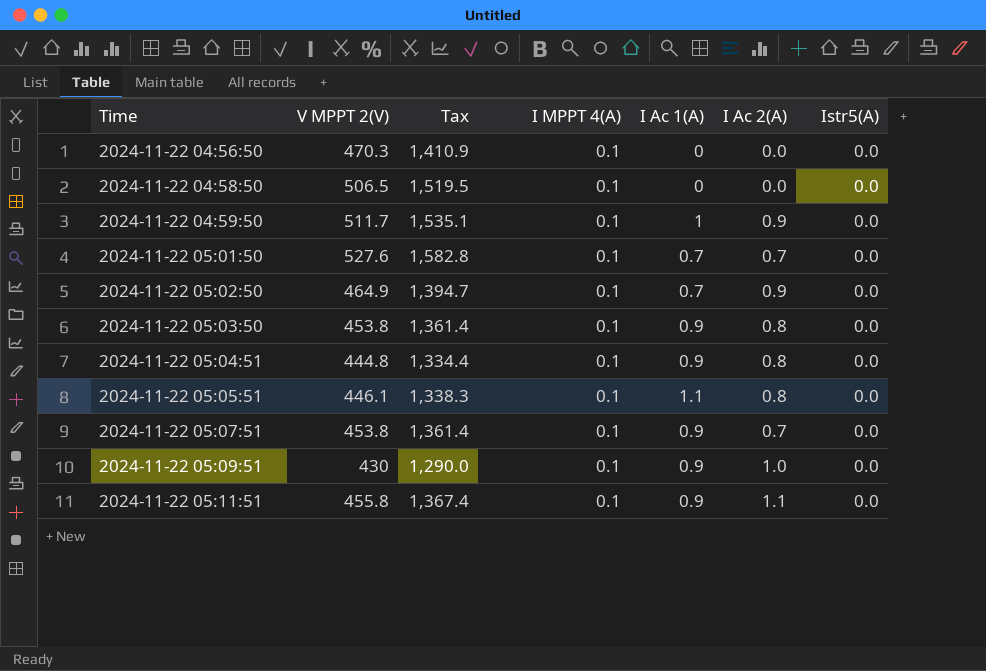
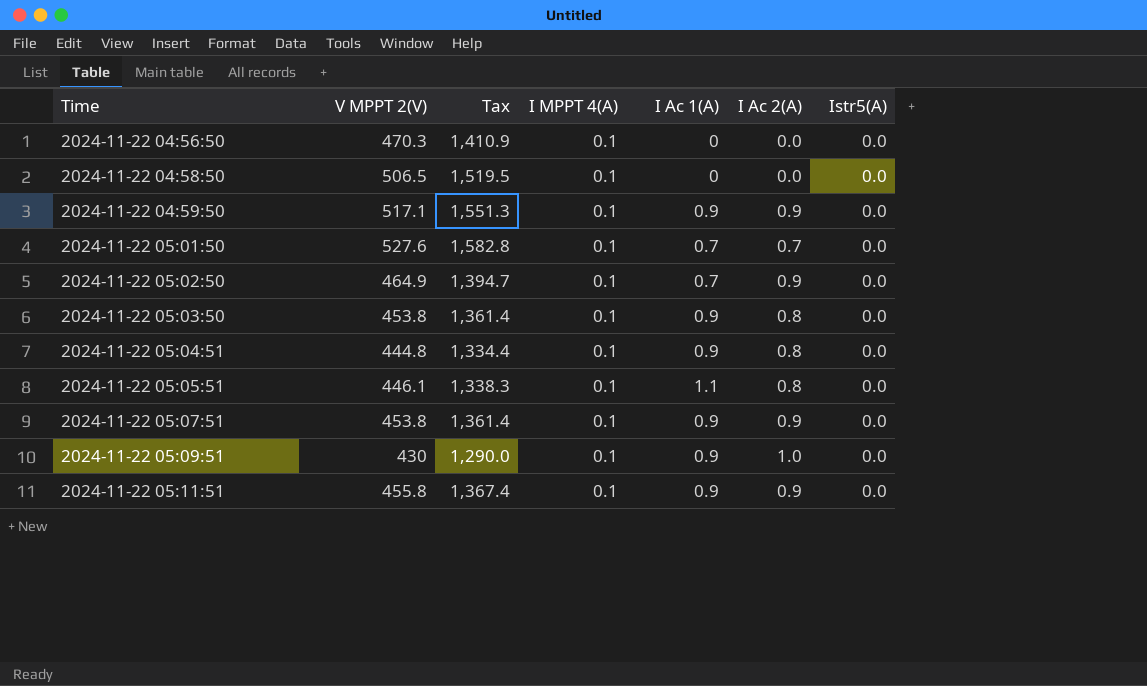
2024-11-22 04:59:50 | V MPPT 2(V): 511.7 -> 517.1
2024-11-22 04:59:50 | Tax: 1,535.1 -> 1,551.3
2024-11-22 04:59:50 | I Ac 1(A): 1 -> 0.9
2024-11-22 05:07:51 | I Ac 2(A): 0.7 -> 0.9
2024-11-22 05:11:51 | I Ac 2(A): 1.1 -> 0.9

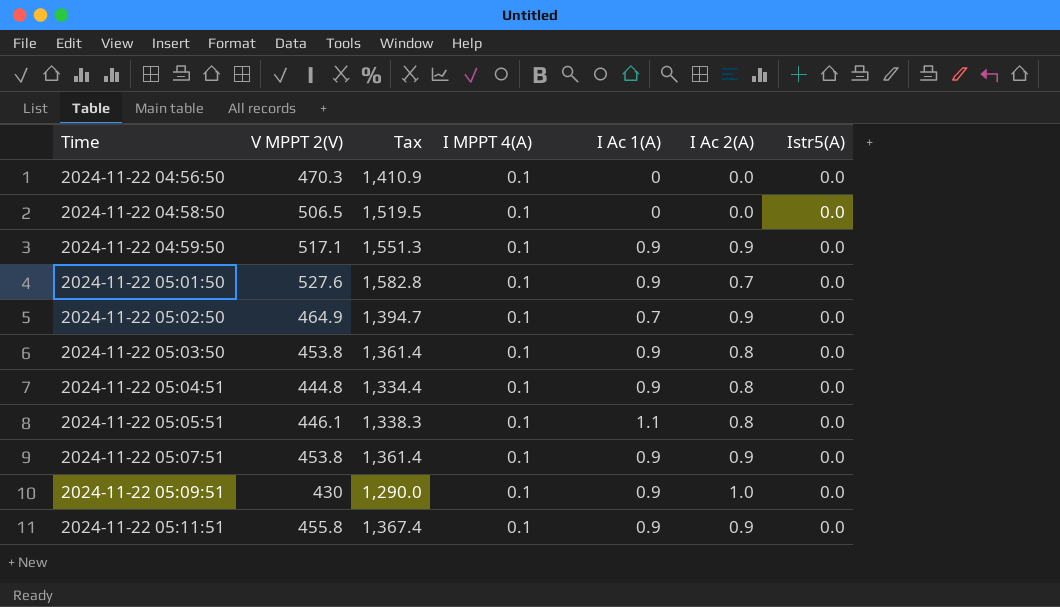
2024-11-22 05:01:50 | I Ac 1(A): 0.7 -> 0.9

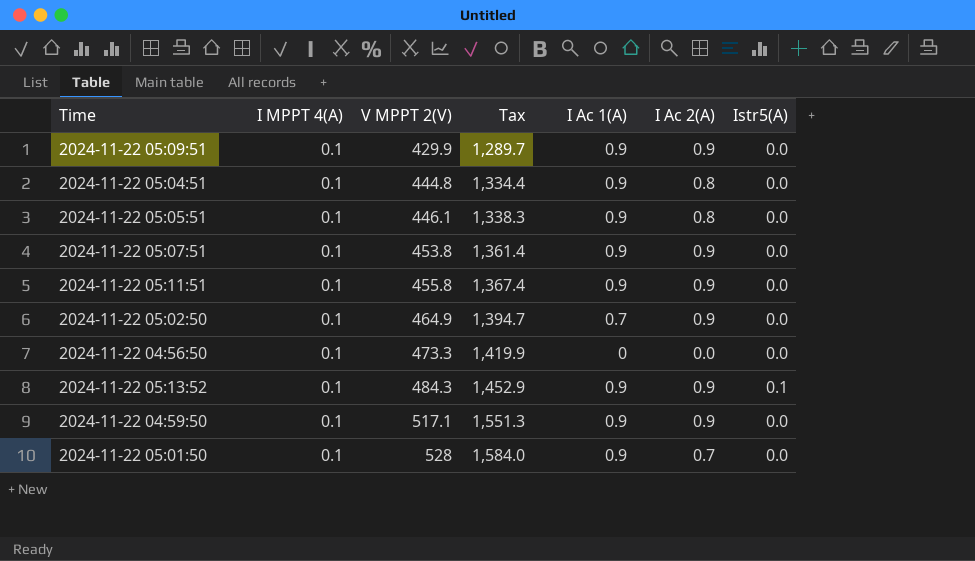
row order: Time ascending -> V MPPT 2(V) ascending
column I MPPT 4(A) | position: 4 -> 2
row 2024-11-22 04:58:50: 506.5 | 1,519.5 | 0.1 | 0 | 0.0 | 0.0 -> none
row 2024-11-22 05:03:50: 453.8 | 1,361.4 | 0.1 | 0.9 | 0.8 | 0.0 -> none
2024-11-22 05:09:51 | V MPPT 2(V): 430 -> 429.9
2024-11-22 05:09:51 | Tax: 1,290.0 -> 1,289.7
2024-11-22 05:09:51 | I Ac 2(A): 1.0 -> 0.9
2024-11-22 05:05:51 | I Ac 1(A): 1.1 -> 0.9
2024-11-22 04:56:50 | V MPPT 2(V): 470.3 -> 473.3
2024-11-22 04:56:50 | Tax: 1,410.9 -> 1,419.9
row 2024-11-22 05:13:52: none -> 0.1 | 484.3 | 1,452.9 | 0.9 | 0.9 | 0.1
2024-11-22 05:01:50 | V MPPT 2(V): 527.6 -> 528
2024-11-22 05:01:50 | Tax: 1,582.8 -> 1,584.0

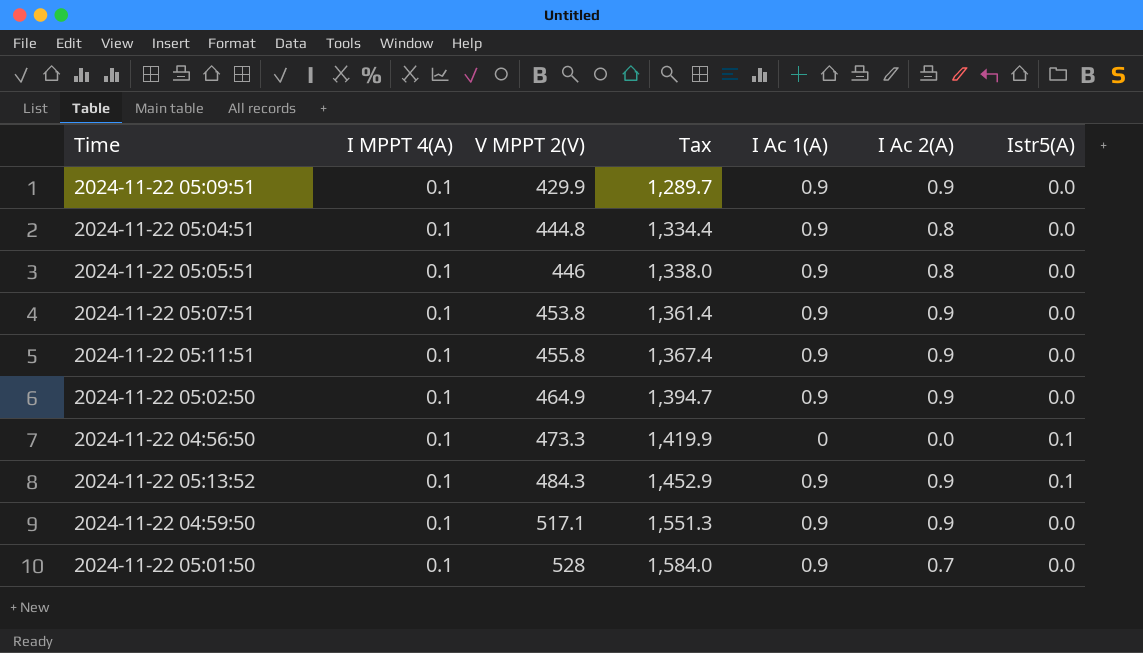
2024-11-22 05:05:51 | V MPPT 2(V): 446.1 -> 446
2024-11-22 05:05:51 | Tax: 1,338.3 -> 1,338.0
2024-11-22 05:02:50 | I Ac 1(A): 0.7 -> 0.9
2024-11-22 04:56:50 | Istr5(A): 0.0 -> 0.1

